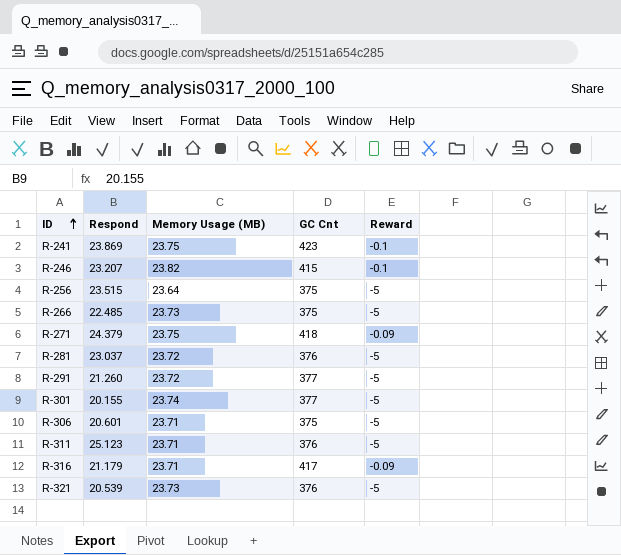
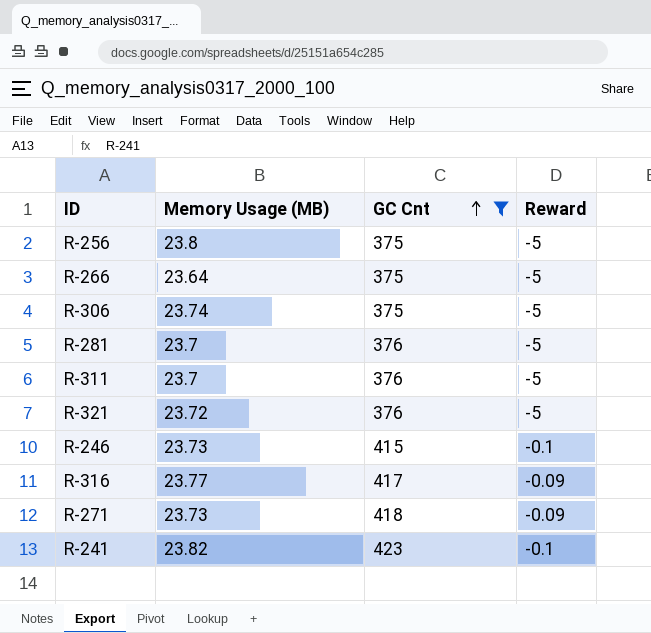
filter: none -> GC Cnt != 377
row order: ID ascending -> GC Cnt ascending
column Respond | position: 2 -> none
R-256 | Memory Usage (MB): 23.64 -> 23.8
R-266 | Memory Usage (MB): 23.73 -> 23.64
R-306 | Memory Usage (MB): 23.71 -> 23.74
R-281 | Memory Usage (MB): 23.72 -> 23.7
R-311 | Memory Usage (MB): 23.71 -> 23.7
R-321 | Memory Usage (MB): 23.73 -> 23.72
R-246 | Memory Usage (MB): 23.82 -> 23.73
R-316 | Memory Usage (MB): 23.71 -> 23.77
R-271 | Memory Usage (MB): 23.75 -> 23.73
R-241 | Memory Usage (MB): 23.75 -> 23.82

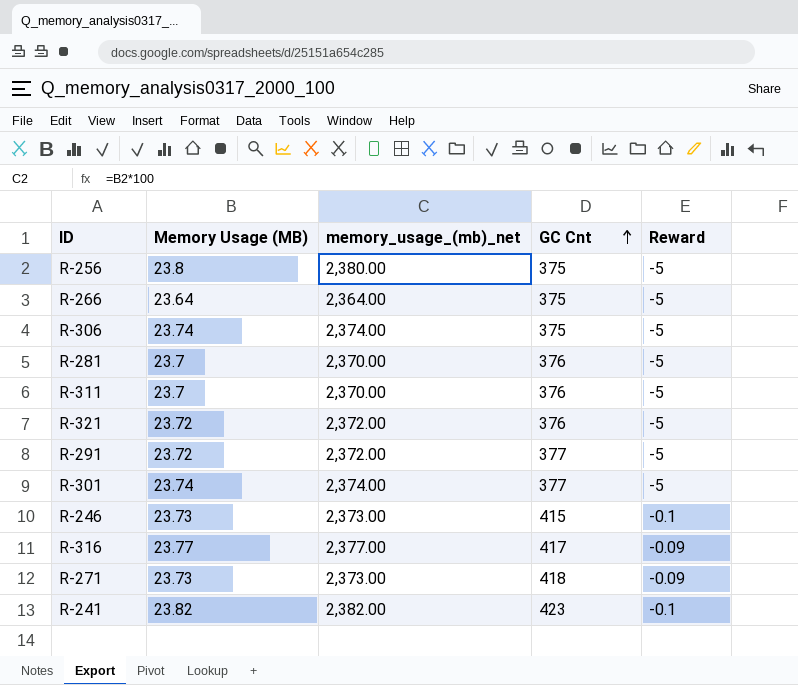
filter: GC Cnt != 377 -> none
column memory_usage_(mb)_net | formula: none -> [Memory Usage (MB)] * 100

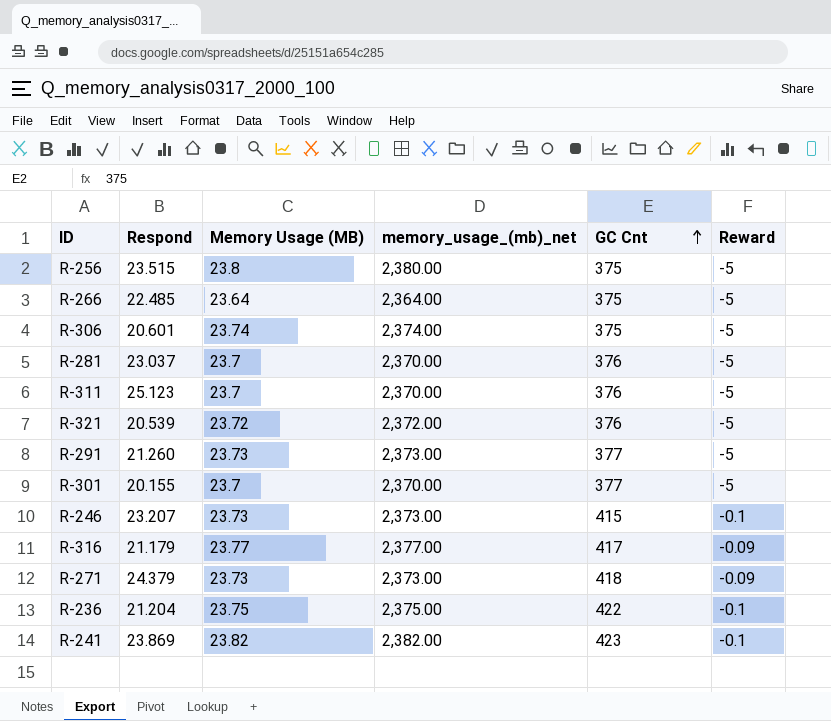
column Respond | position: none -> 2
R-291 | Memory Usage (MB): 23.72 -> 23.73
R-291 | memory_usage_(mb)_net: 2,372.00 -> 2,373.00
R-301 | Memory Usage (MB): 23.74 -> 23.7
R-301 | memory_usage_(mb)_net: 2,374.00 -> 2,370.00
row R-236: none -> 21.204 | 23.75 | 2,375.00 | 422 | -0.1

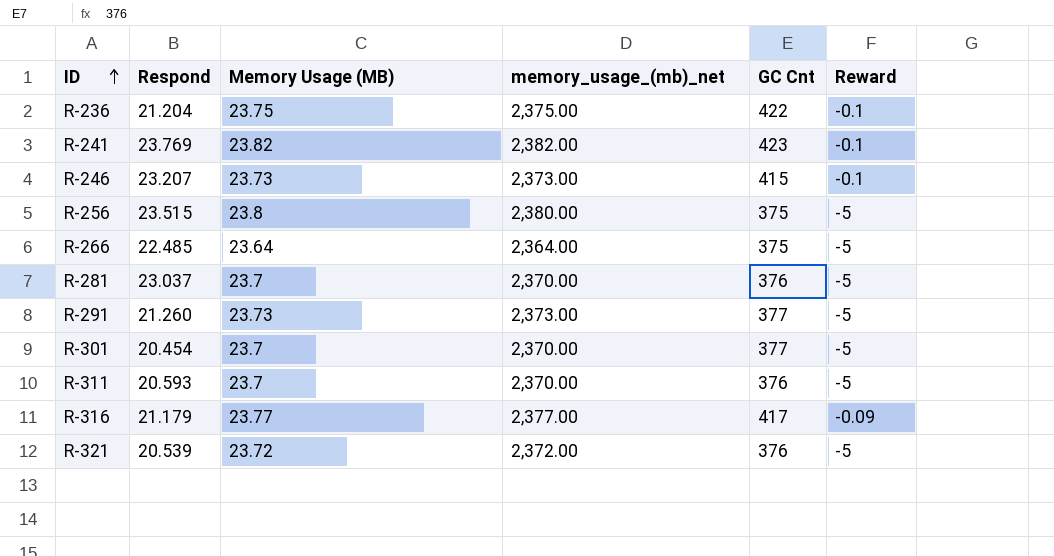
row order: GC Cnt ascending -> ID ascending
row R-306: 20.601 | 23.74 | 2,374.00 | 375 | -5 -> none
row R-271: 24.379 | 23.73 | 2,373.00 | 418 | -0.09 -> none
R-241 | Respond: 23.869 -> 23.769
R-301 | Respond: 20.155 -> 20.454
R-311 | Respond: 25.123 -> 20.593

